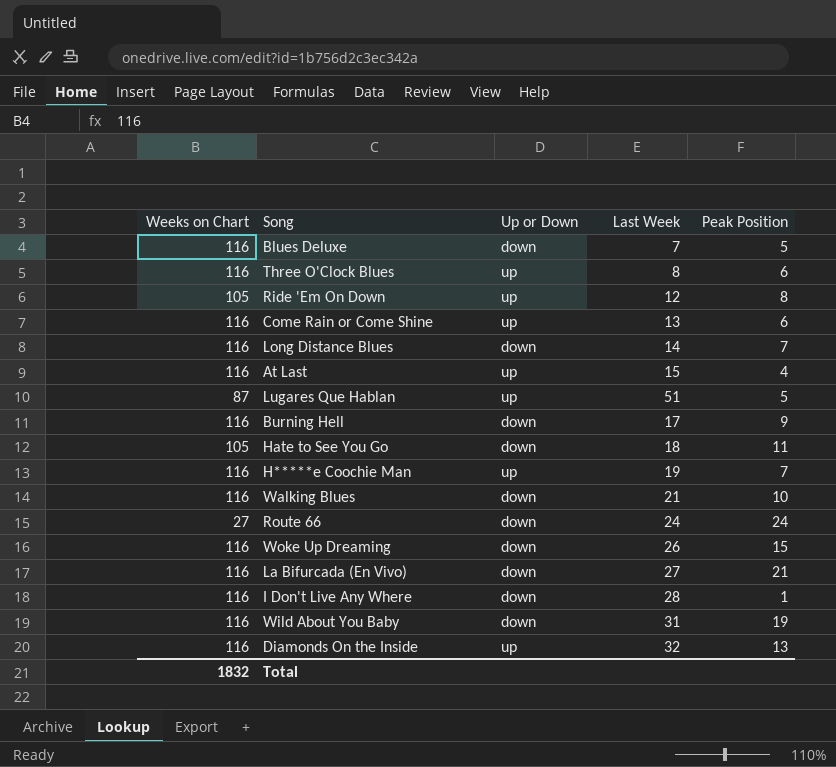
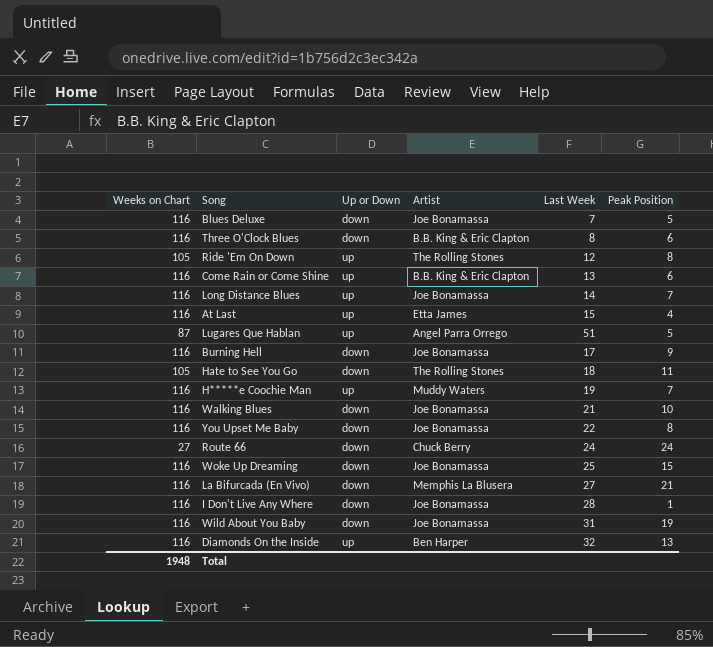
column Artist | position: none -> 4
Three O'Clock Blues | Up or Down: up -> down
Long Distance Blues | Up or Down: down -> up
row You Upset Me Baby: none -> 116 | down | Joe Bonamassa | 22 | 8
Woke Up Dreaming | Last Week: 26 -> 25
Total | Weeks on Chart: 1832 -> 1948

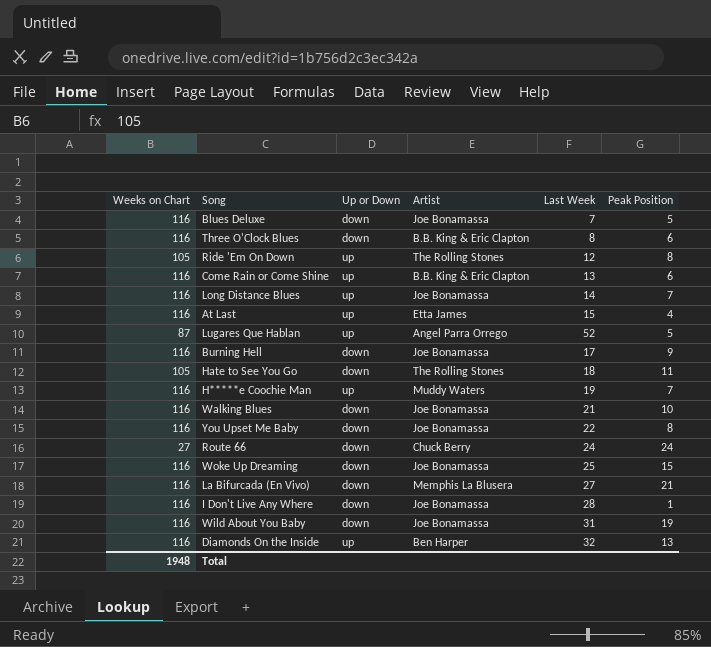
Lugares Que Hablan | Last Week: 51 -> 52

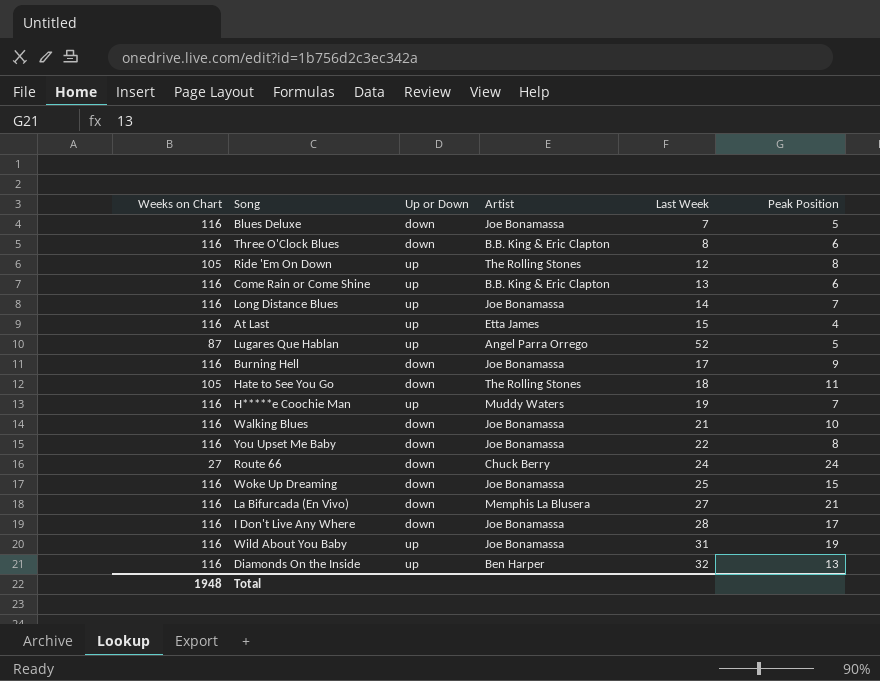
I Don't Live Any Where | Peak Position: 1 -> 17
Wild About You Baby | Up or Down: down -> up

